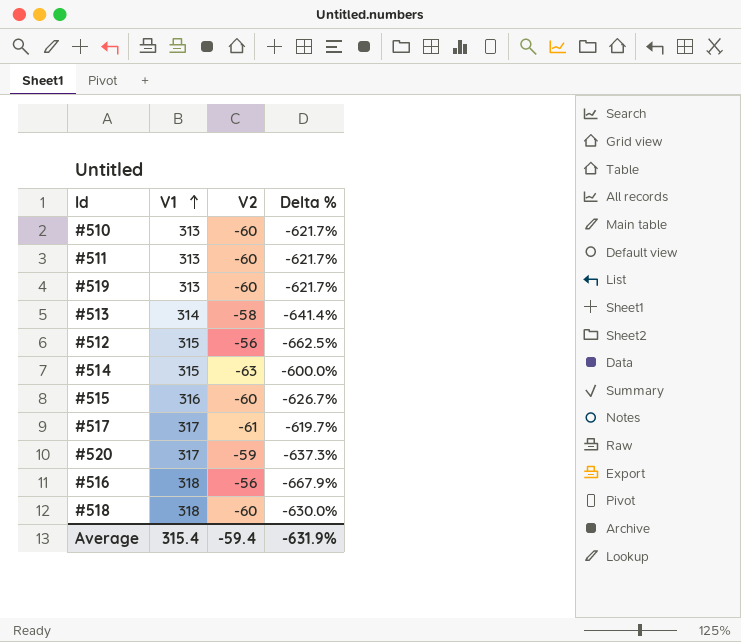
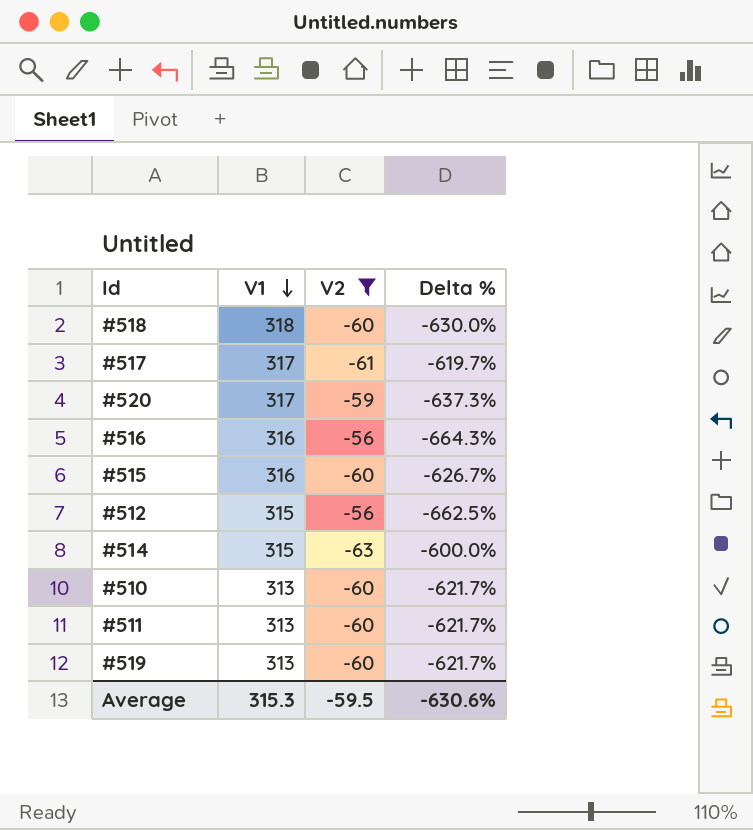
filter: none -> V2 != -58
row order: V1 ascending -> V1 descending
#516 | V1: 318 -> 316
#516 | Delta %: -667.9% -> -664.3%
Average | V1: 315.4 -> 315.3
Average | V2: -59.4 -> -59.5
Average | Delta %: -631.9% -> -630.6%

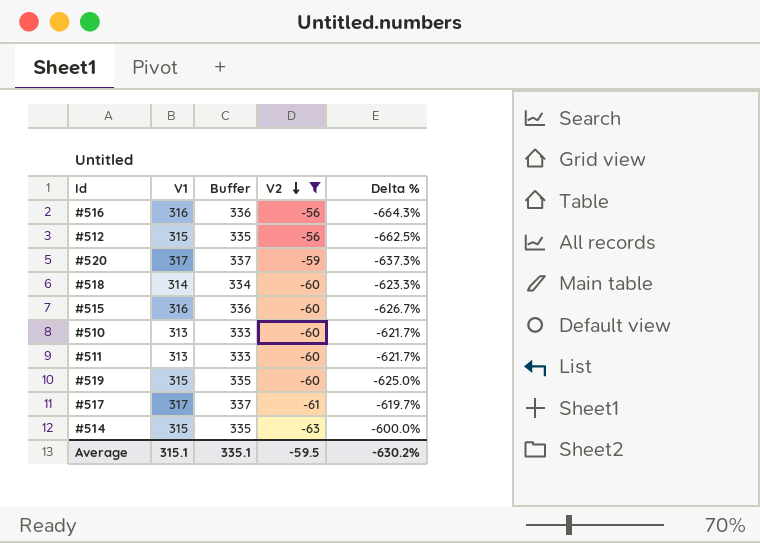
row order: V1 descending -> V2 descending
column Buffer | formula: none -> [V1] + 20
#518 | V1: 318 -> 314
#518 | Delta %: -630.0% -> -623.3%
#519 | V1: 313 -> 315
#519 | Delta %: -621.7% -> -625.0%
Average | V1: 315.3 -> 315.1
Average | Delta %: -630.6% -> -630.2%

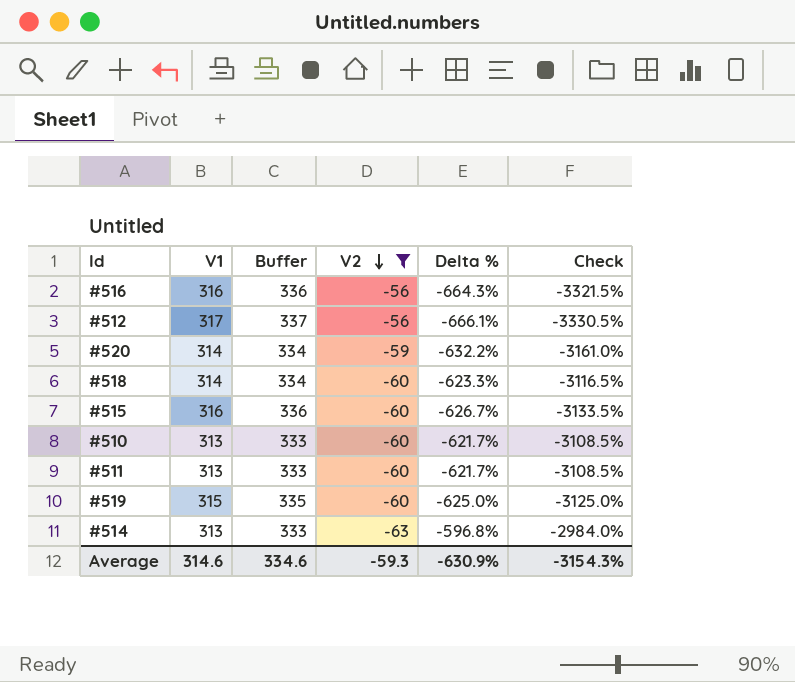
column Check | formula: none -> [Delta %] * 5
row #517: 317 | 337 | -61 | -619.7% -> none
#512 | V1: 315 -> 317
#512 | Buffer: 335 -> 337
#512 | Delta %: -662.5% -> -666.1%
#520 | V1: 317 -> 314
#520 | Buffer: 337 -> 334
#520 | Delta %: -637.3% -> -632.2%
#514 | V1: 315 -> 313
#514 | Buffer: 335 -> 333
#514 | Delta %: -600.0% -> -596.8%
Average | V1: 315.1 -> 314.6
Average | Buffer: 335.1 -> 334.6
Average | V2: -59.5 -> -59.3
Average | Delta %: -630.2% -> -630.9%

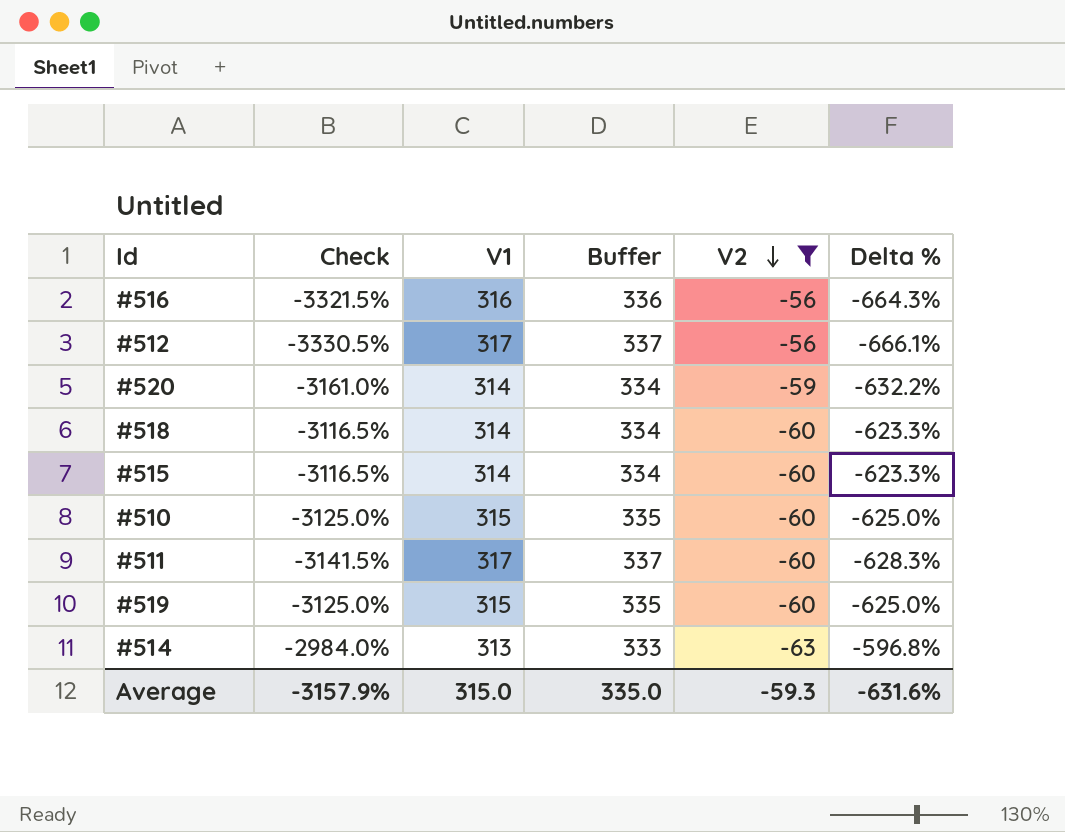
column Check | position: 6 -> 2
#515 | Check: -3133.5% -> -3116.5%
#515 | V1: 316 -> 314
#515 | Buffer: 336 -> 334
#515 | Delta %: -626.7% -> -623.3%
#510 | Check: -3108.5% -> -3125.0%
#510 | V1: 313 -> 315
#510 | Buffer: 333 -> 335
#510 | Delta %: -621.7% -> -625.0%
#511 | Check: -3108.5% -> -3141.5%
#511 | V1: 313 -> 317
#511 | Buffer: 333 -> 337
#511 | Delta %: -621.7% -> -628.3%
Average | Check: -3154.3% -> -3157.9%
Average | V1: 314.6 -> 315.0
Average | Buffer: 334.6 -> 335.0
Average | Delta %: -630.9% -> -631.6%

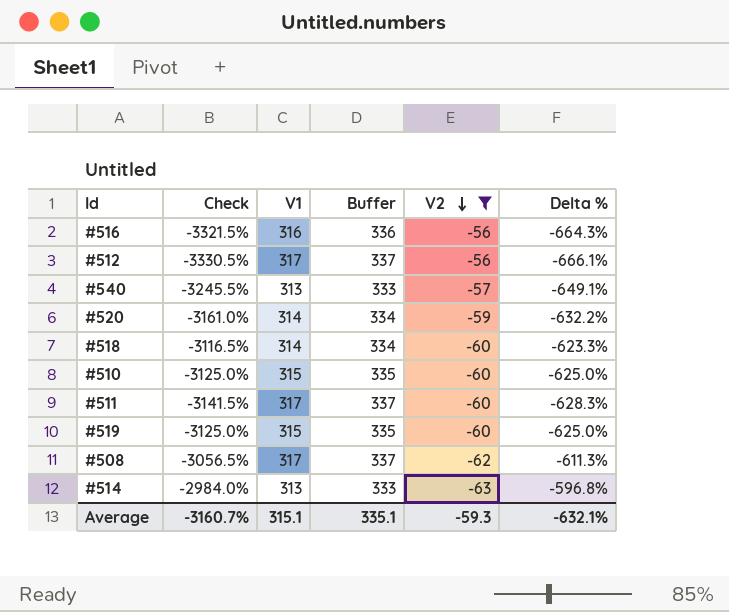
row #515: -3116.5% | 314 | 334 | -60 | -623.3% -> none
row #540: none -> -3245.5% | 313 | 333 | -57 | -649.1%
row #508: none -> -3056.5% | 317 | 337 | -62 | -611.3%
Average | Check: -3157.9% -> -3160.7%
Average | V1: 315.0 -> 315.1
Average | Buffer: 335.0 -> 335.1
Average | Delta %: -631.6% -> -632.1%

